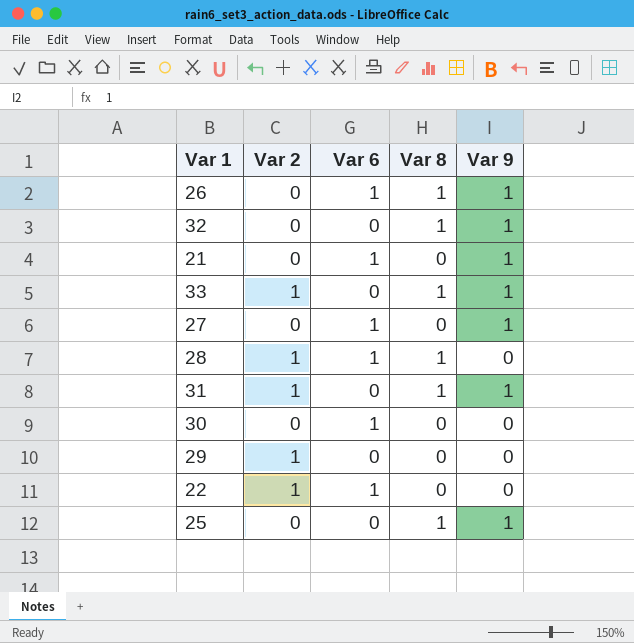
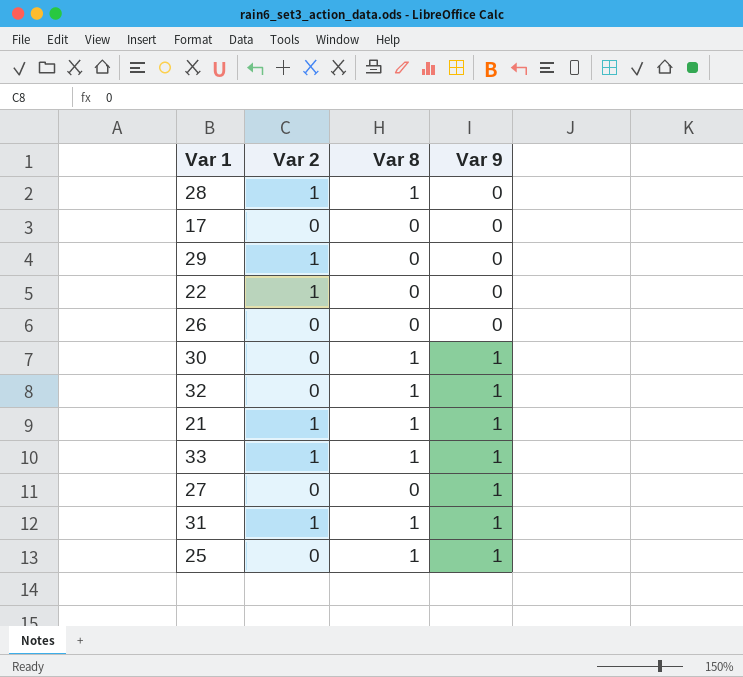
row order: none -> Var 9 ascending
column Var 6 | position: 3 -> none
row 17: none -> 0 | 0 | 0
26 | Var 8: 1 -> 0
26 | Var 9: 1 -> 0
30 | Var 8: 0 -> 1
30 | Var 9: 0 -> 1
21 | Var 2: 0 -> 1
21 | Var 8: 0 -> 1

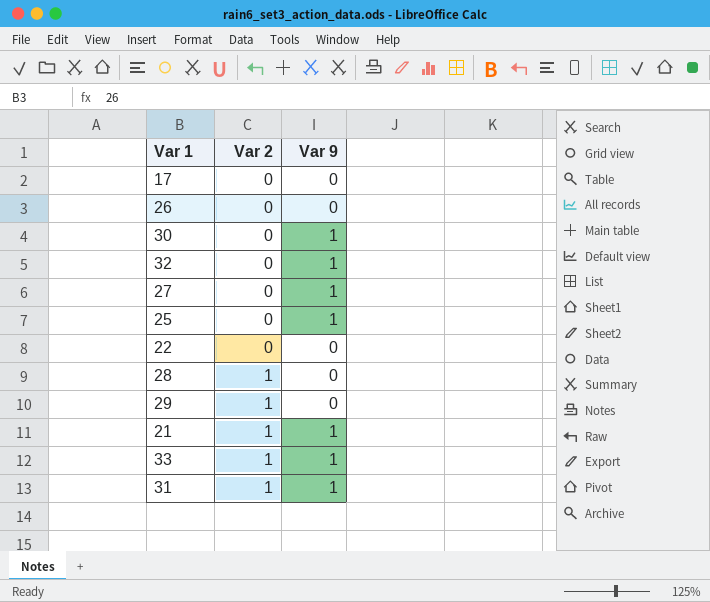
row order: Var 9 ascending -> Var 2 ascending
column Var 8 | position: 3 -> none
22 | Var 2: 1 -> 0

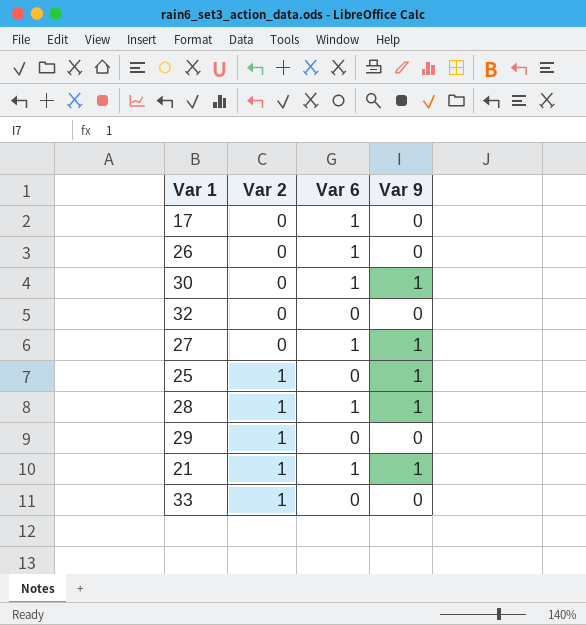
column Var 6 | position: none -> 3
row 22: 0 | 0 -> none
row 31: 1 | 1 -> none
32 | Var 9: 1 -> 0
25 | Var 2: 0 -> 1
28 | Var 9: 0 -> 1
33 | Var 9: 1 -> 0

